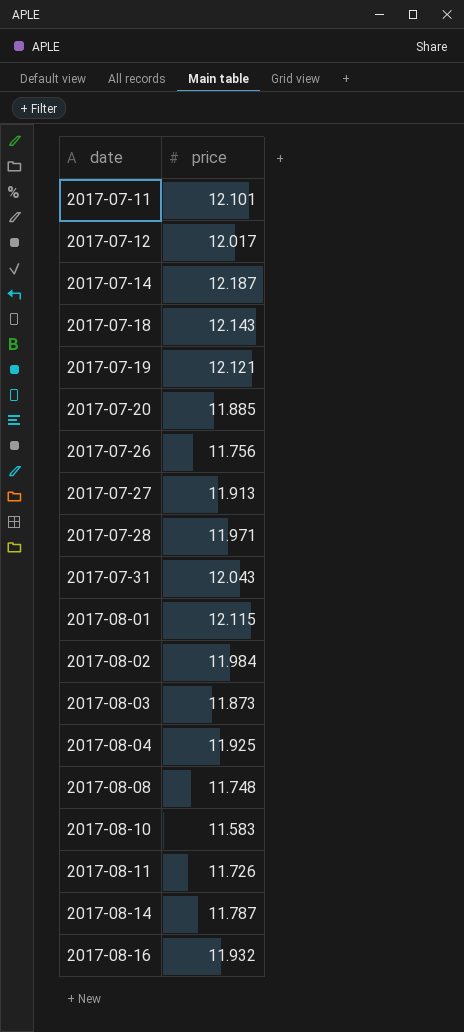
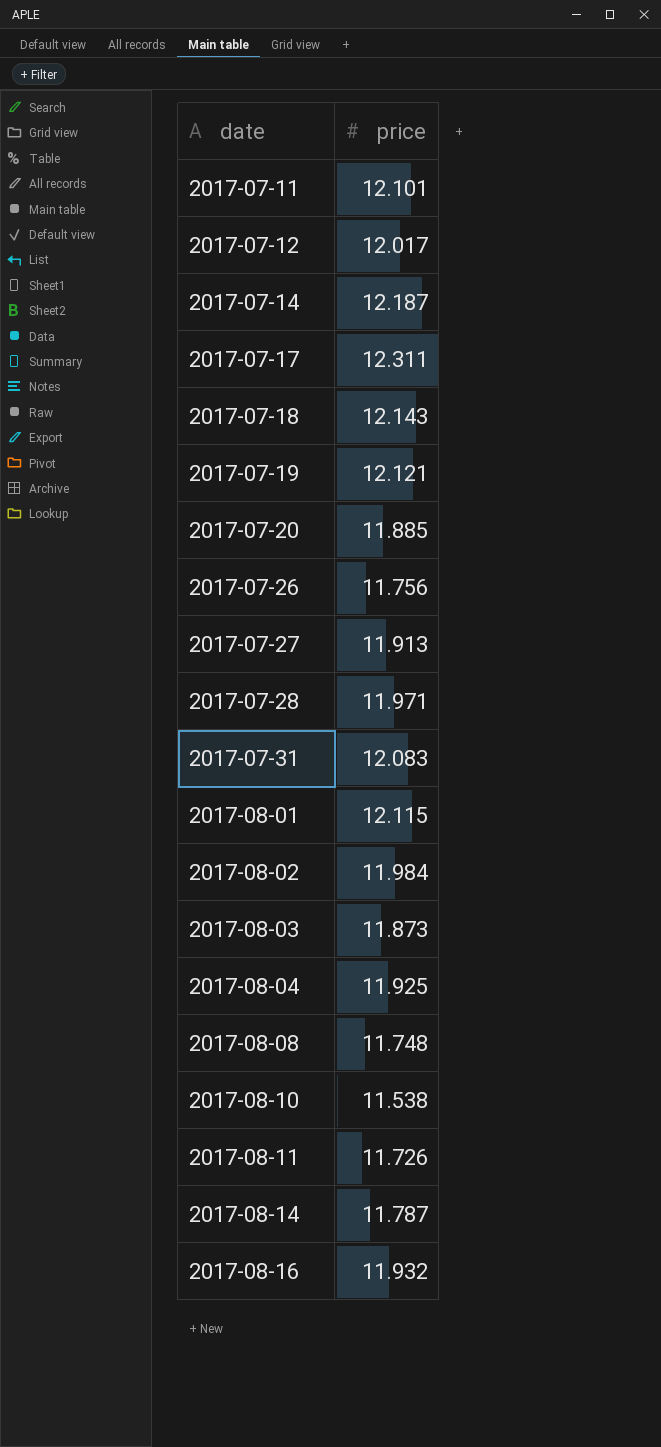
row 2017-07-17: none -> 12.311
2017-07-31 | price: 12.043 -> 12.083
2017-08-10 | price: 11.583 -> 11.538

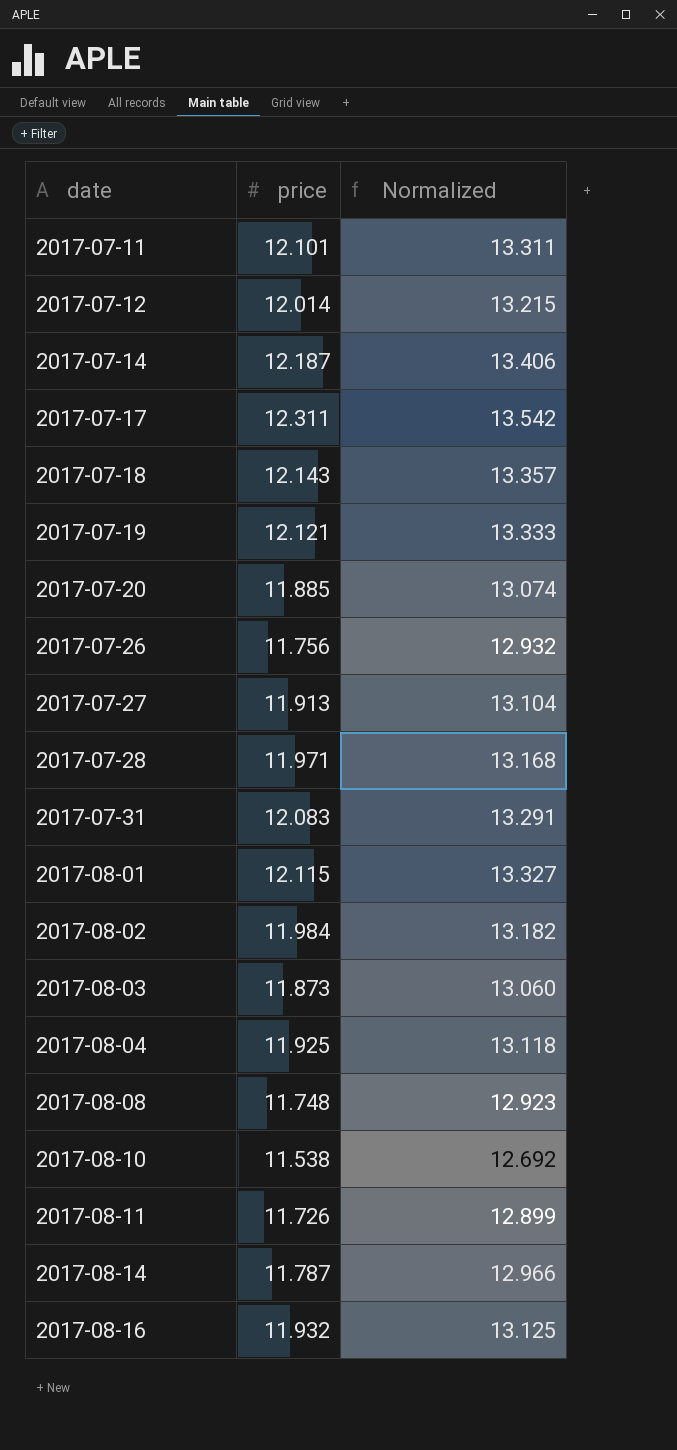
column Normalized | formula: none -> [price] * 1.1
2017-07-12 | price: 12.017 -> 12.014

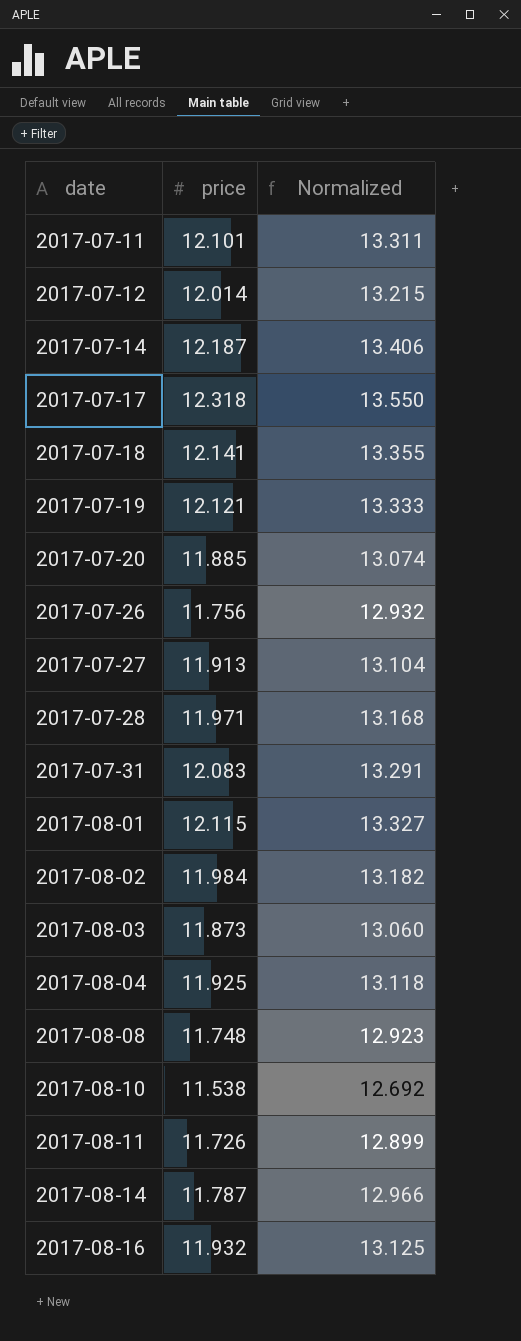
2017-07-17 | price: 12.311 -> 12.318
2017-07-17 | Normalized: 13.542 -> 13.550
2017-07-18 | price: 12.143 -> 12.141
2017-07-18 | Normalized: 13.357 -> 13.355

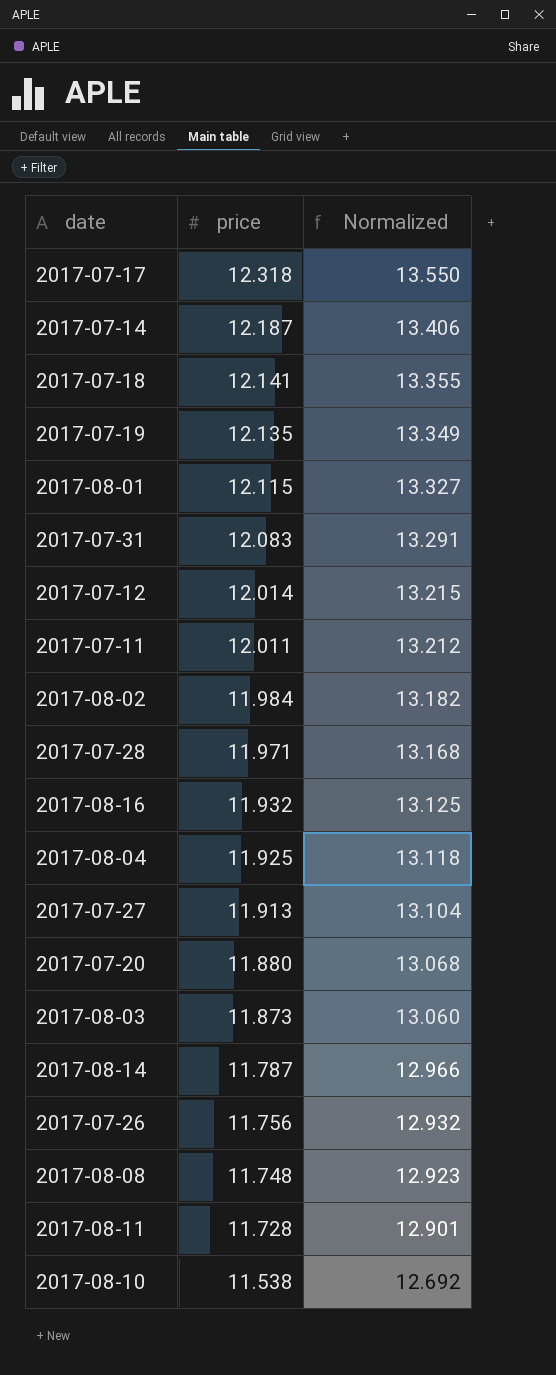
row order: date ascending -> price descending
2017-07-19 | price: 12.121 -> 12.135
2017-07-19 | Normalized: 13.333 -> 13.349
2017-07-11 | price: 12.101 -> 12.011
2017-07-11 | Normalized: 13.311 -> 13.212
2017-07-20 | price: 11.885 -> 11.880
2017-07-20 | Normalized: 13.074 -> 13.068
2017-08-11 | price: 11.726 -> 11.728
2017-08-11 | Normalized: 12.899 -> 12.901

